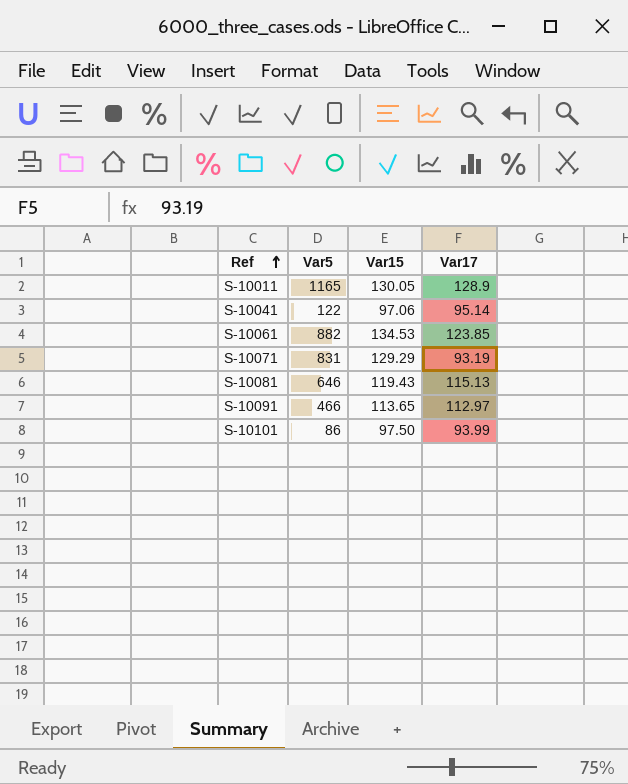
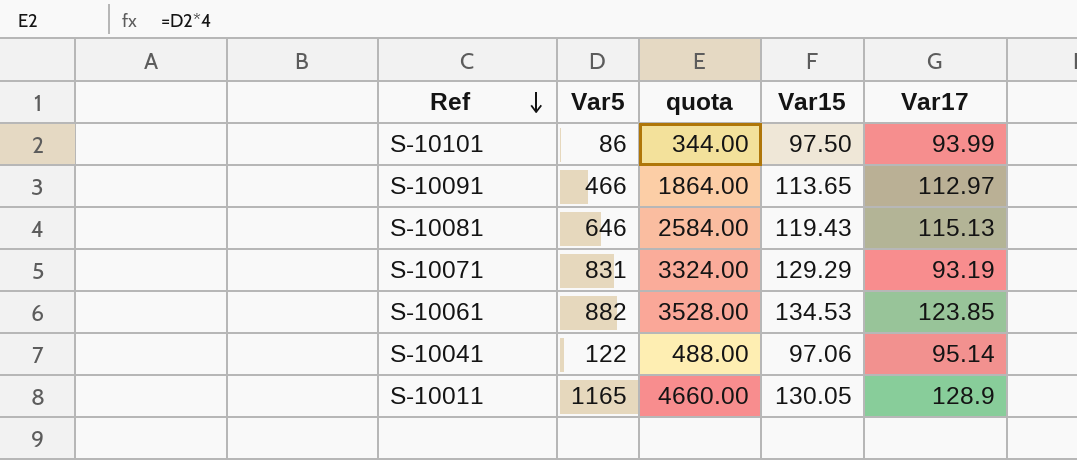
row order: Ref ascending -> Ref descending
column quota | formula: none -> [Var5] * 4

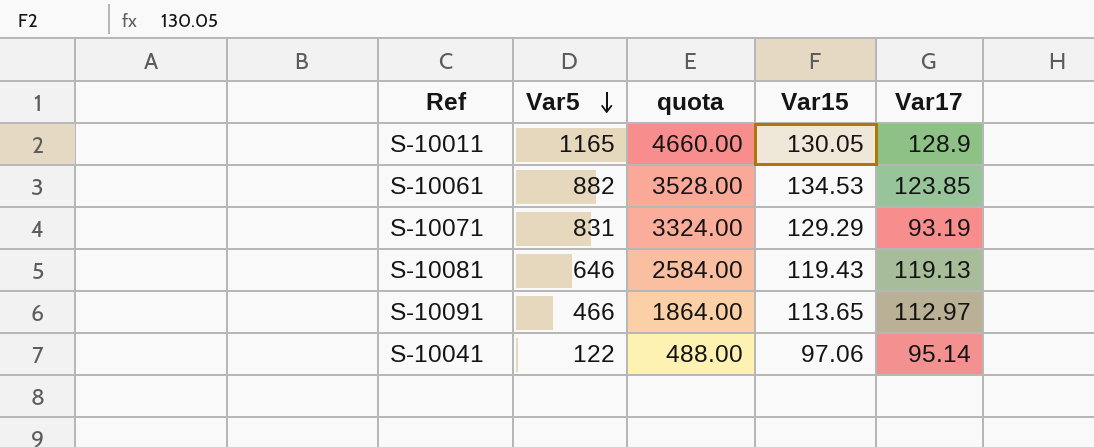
row order: Ref descending -> Var5 descending
row S-10101: 86 | 344.00 | 97.50 | 93.99 -> none
S-10081 | Var17: 115.13 -> 119.13

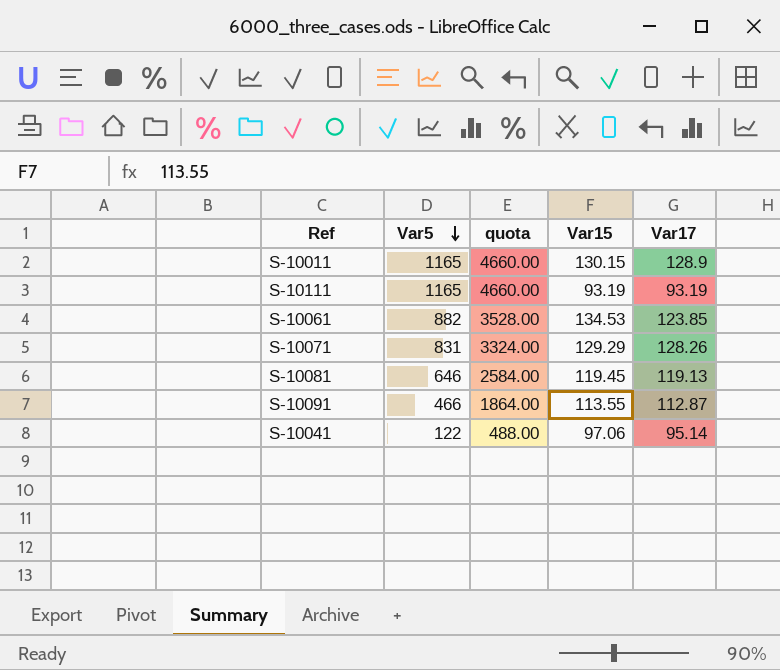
S-10011 | Var15: 130.05 -> 130.15
row S-10111: none -> 1165 | 4660.00 | 93.19 | 93.19
S-10071 | Var17: 93.19 -> 128.26
S-10081 | Var15: 119.43 -> 119.45
S-10091 | Var15: 113.65 -> 113.55
S-10091 | Var17: 112.97 -> 112.87

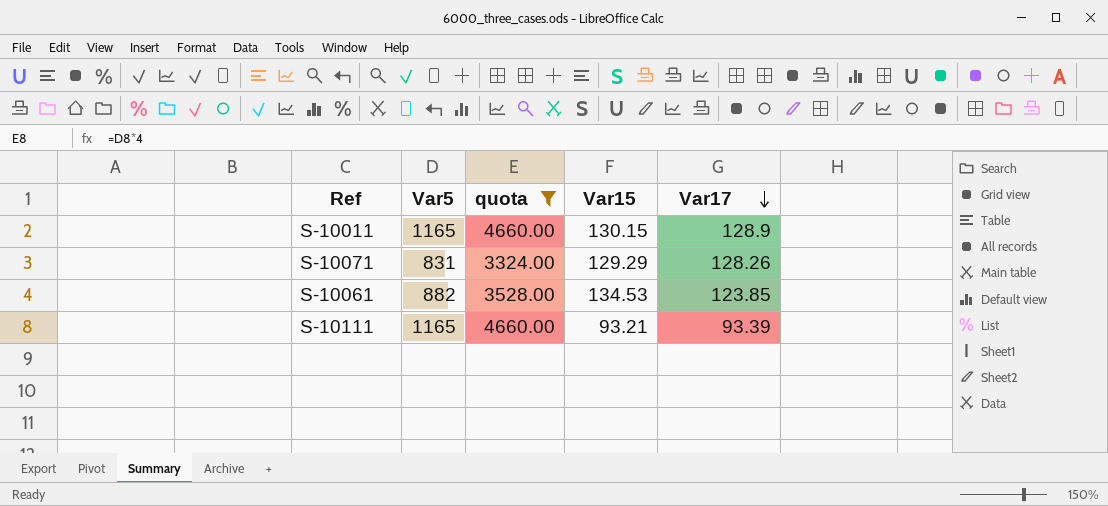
filter: none -> quota >= 3324.00
row order: Var5 descending -> Var17 descending
S-10111 | Var15: 93.19 -> 93.21
S-10111 | Var17: 93.19 -> 93.39

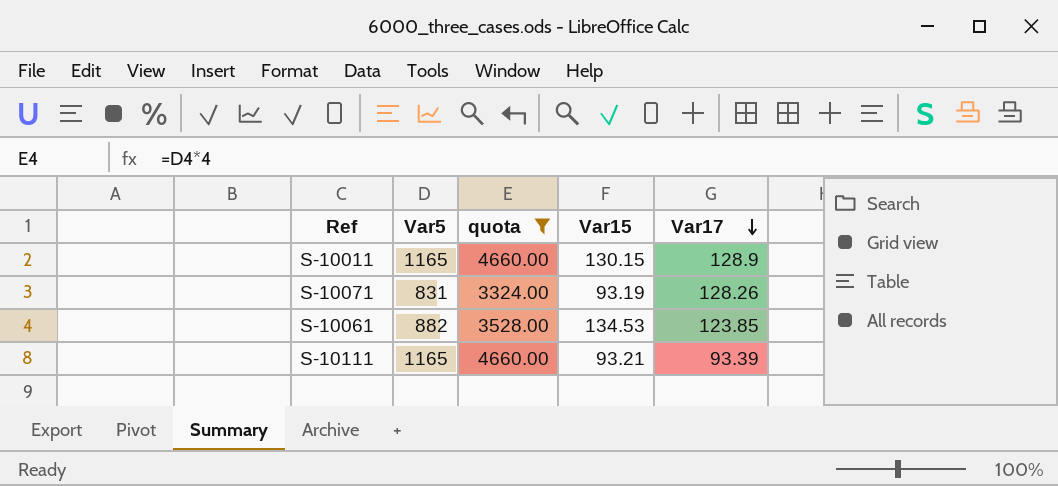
S-10071 | Var15: 129.29 -> 93.19

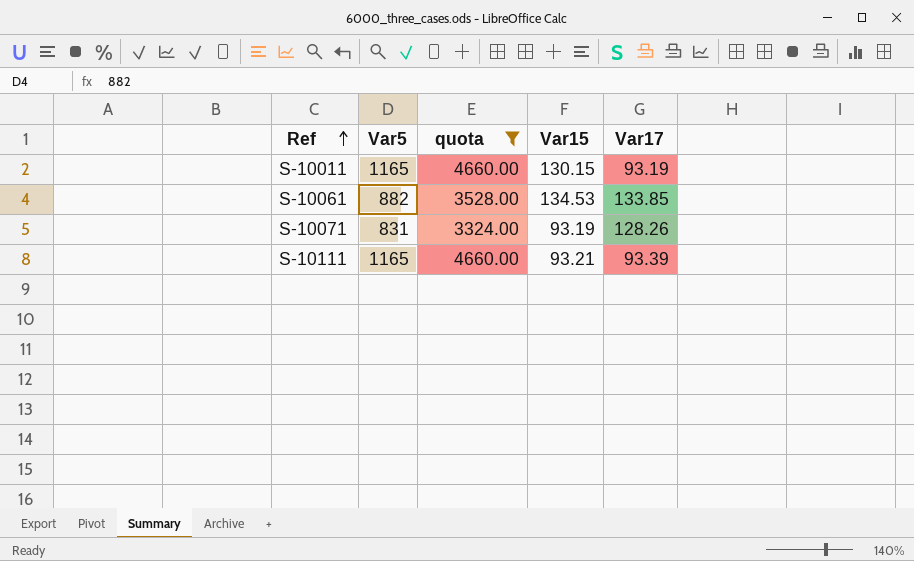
row order: Var17 descending -> Ref ascending
S-10011 | Var17: 128.9 -> 93.19
S-10061 | Var17: 123.85 -> 133.85

